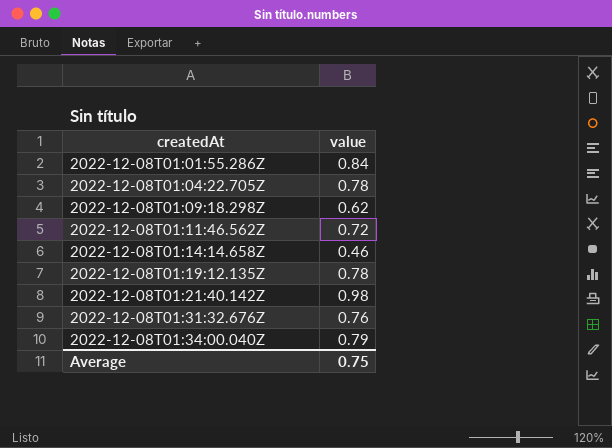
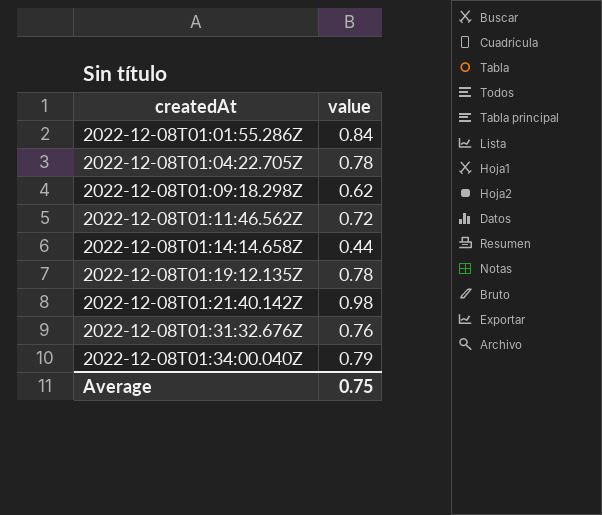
2022-12-08T01:14:14.658Z | value: 0.46 -> 0.44

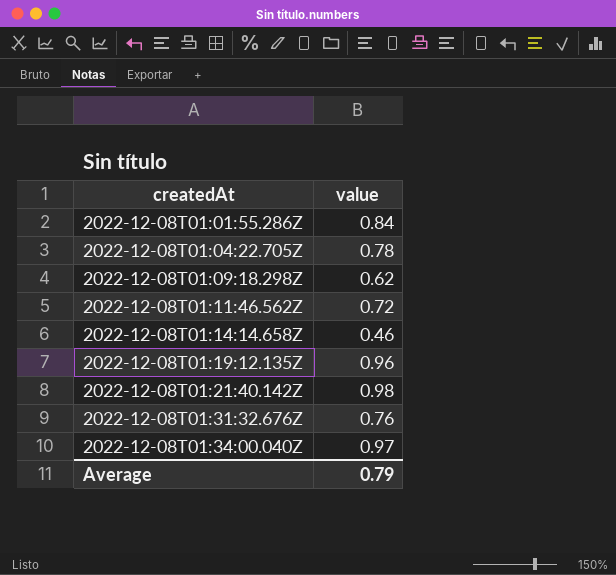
2022-12-08T01:14:14.658Z | value: 0.44 -> 0.46
2022-12-08T01:19:12.135Z | value: 0.78 -> 0.96
2022-12-08T01:34:00.040Z | value: 0.79 -> 0.97
Average | value: 0.75 -> 0.79

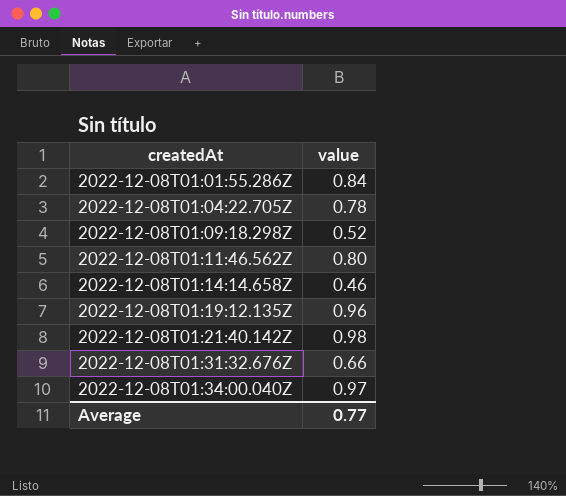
2022-12-08T01:09:18.298Z | value: 0.62 -> 0.52
2022-12-08T01:11:46.562Z | value: 0.72 -> 0.80
2022-12-08T01:31:32.676Z | value: 0.76 -> 0.66
Average | value: 0.79 -> 0.77

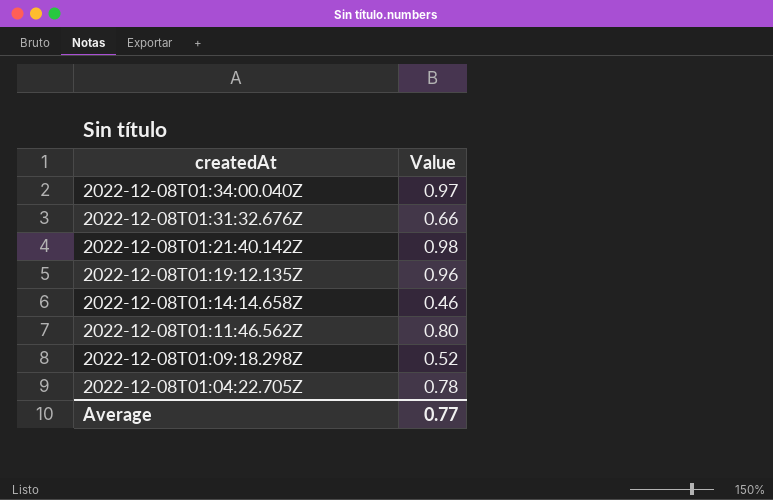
row order: createdAt ascending -> createdAt descending
column name: value -> Value
row 2022-12-08T01:01:55.286Z: 0.84 -> none

